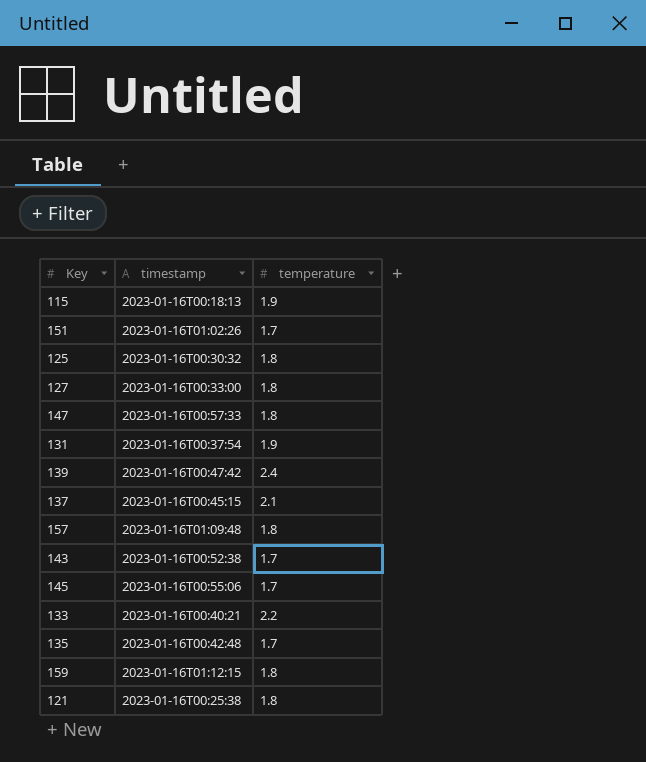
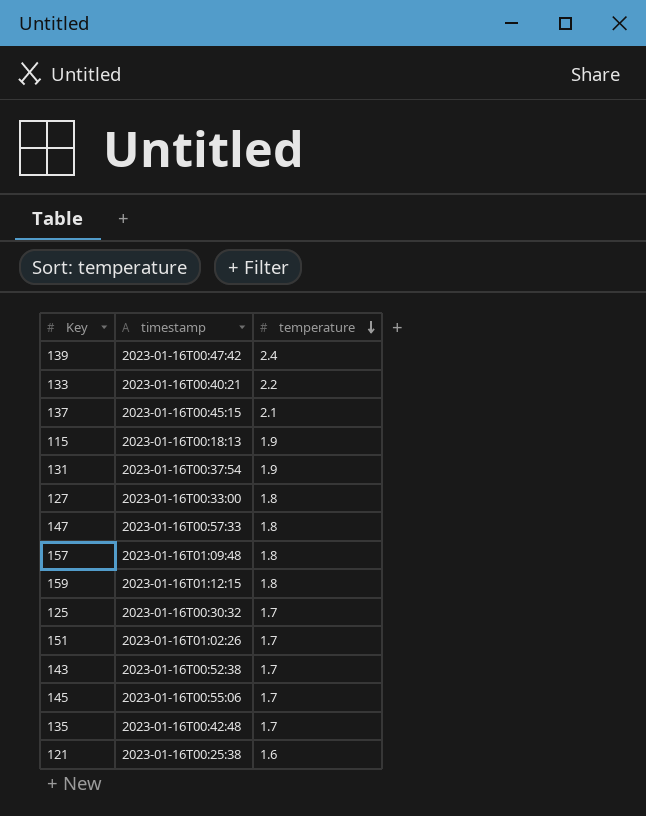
row order: none -> temperature descending
125 | temperature: 1.8 -> 1.7
121 | temperature: 1.8 -> 1.6

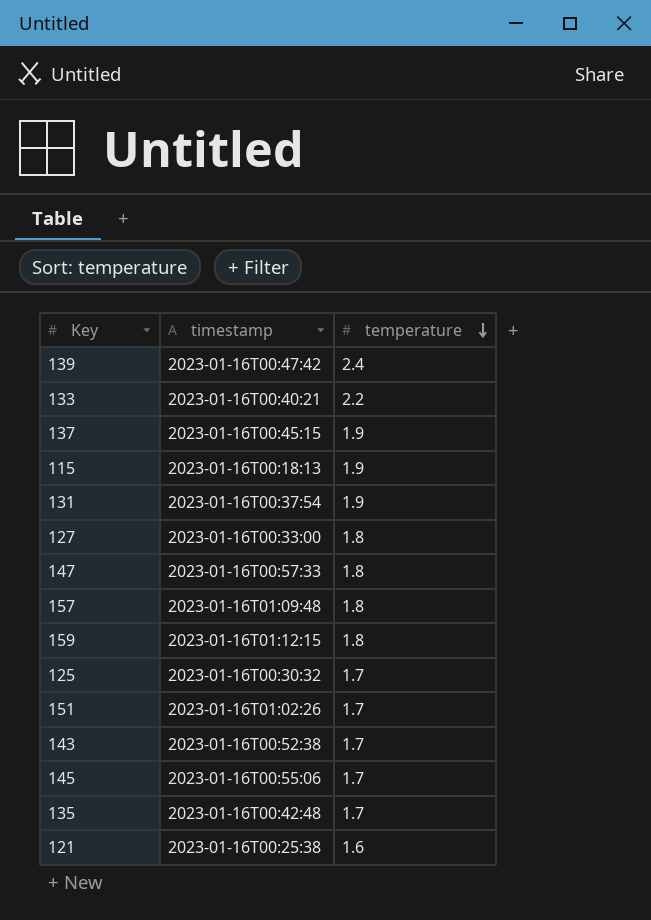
137 | temperature: 2.1 -> 1.9

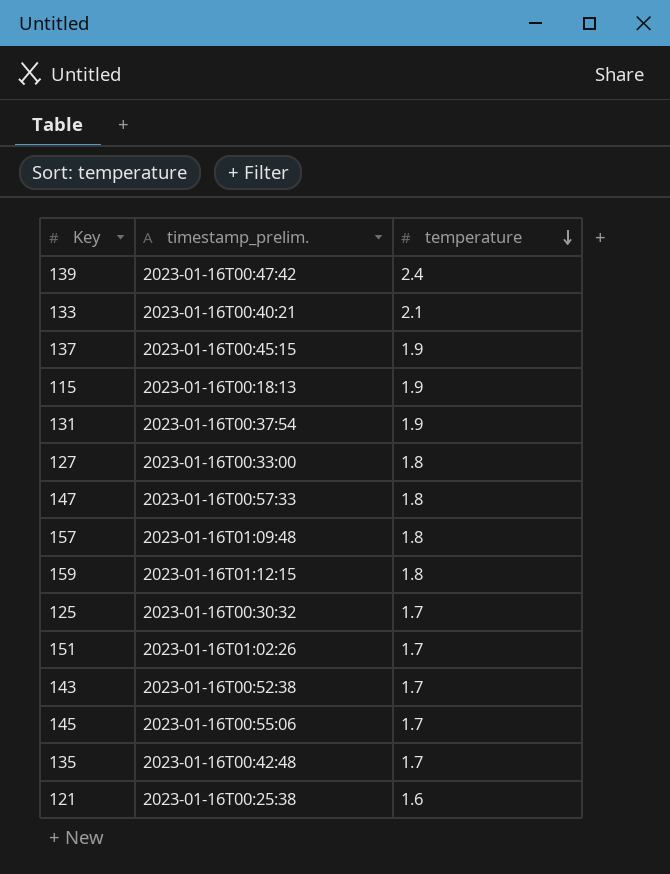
column name: timestamp -> timestamp_prelim.
133 | temperature: 2.2 -> 2.1

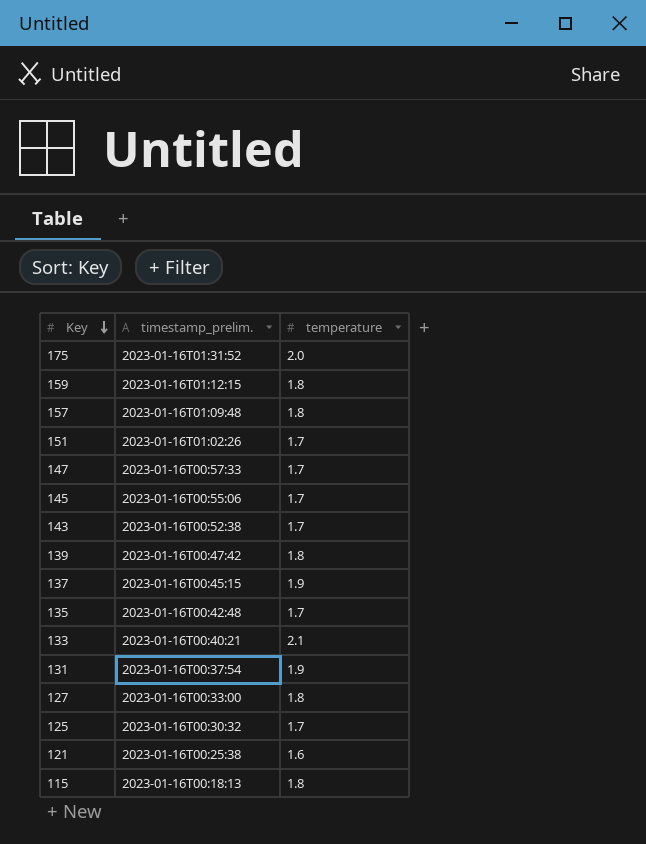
row order: temperature descending -> Key descending
row 175: none -> 2023-01-16T01:31:52 | 2.0
147 | temperature: 1.8 -> 1.7
139 | temperature: 2.4 -> 1.8
115 | temperature: 1.9 -> 1.8

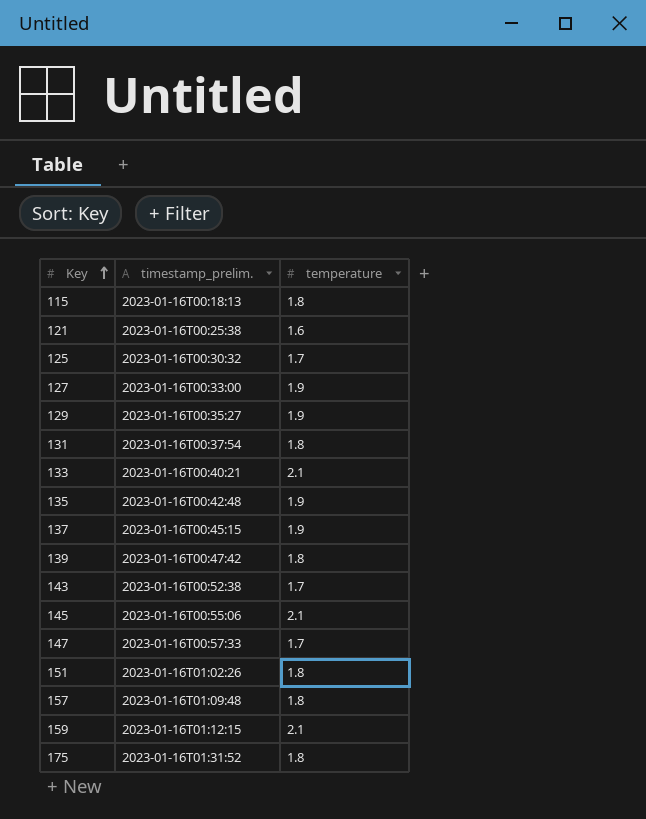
row order: Key descending -> Key ascending
127 | temperature: 1.8 -> 1.9
row 129: none -> 2023-01-16T00:35:27 | 1.9
131 | temperature: 1.9 -> 1.8
135 | temperature: 1.7 -> 1.9
145 | temperature: 1.7 -> 2.1
151 | temperature: 1.7 -> 1.8
159 | temperature: 1.8 -> 2.1
175 | temperature: 2.0 -> 1.8

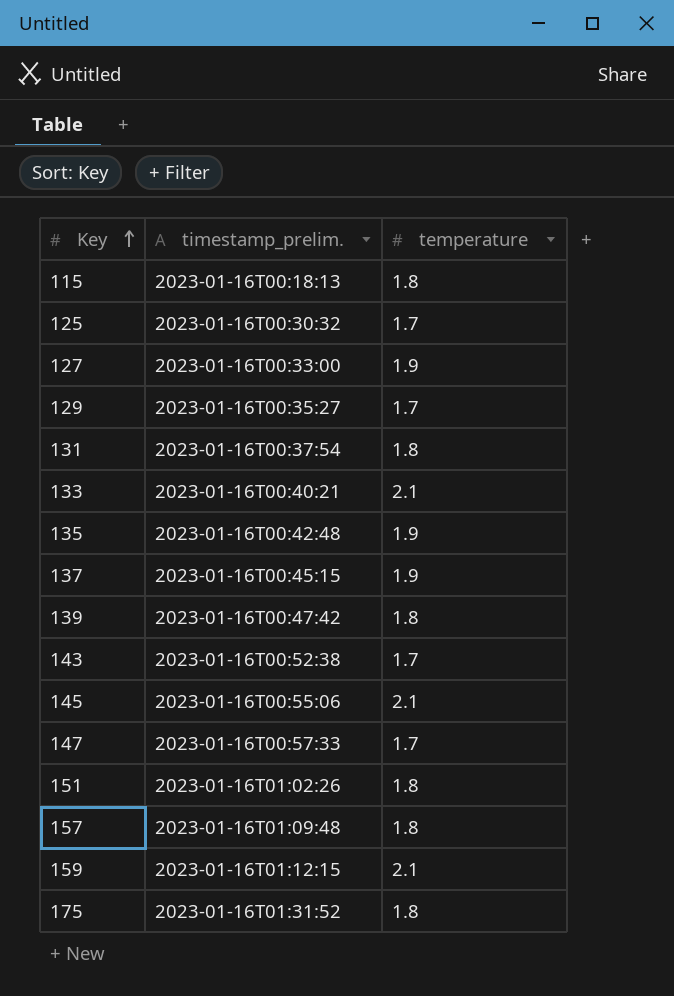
row 121: 2023-01-16T00:25:38 | 1.6 -> none
129 | temperature: 1.9 -> 1.7

